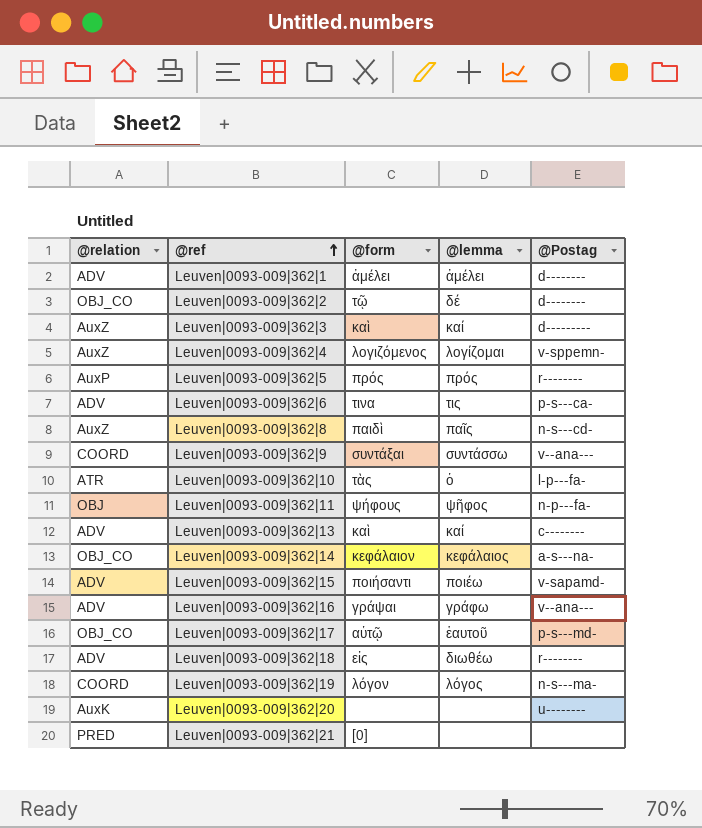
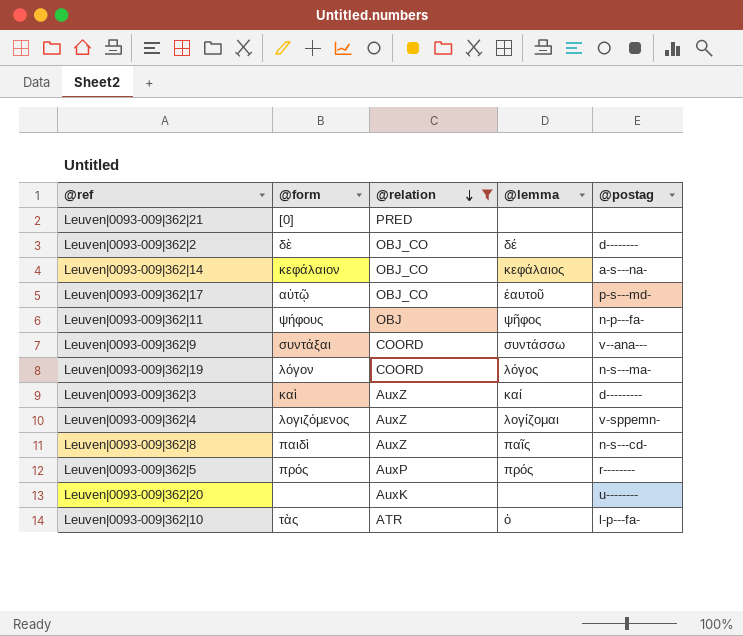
filter: none -> @relation != ADV
row order: @ref ascending -> @relation descending
column @relation | position: 1 -> 3
column name: @Postag -> @postag
Leuven|0093-009|362|2 | @form: τῷ -> δὲ

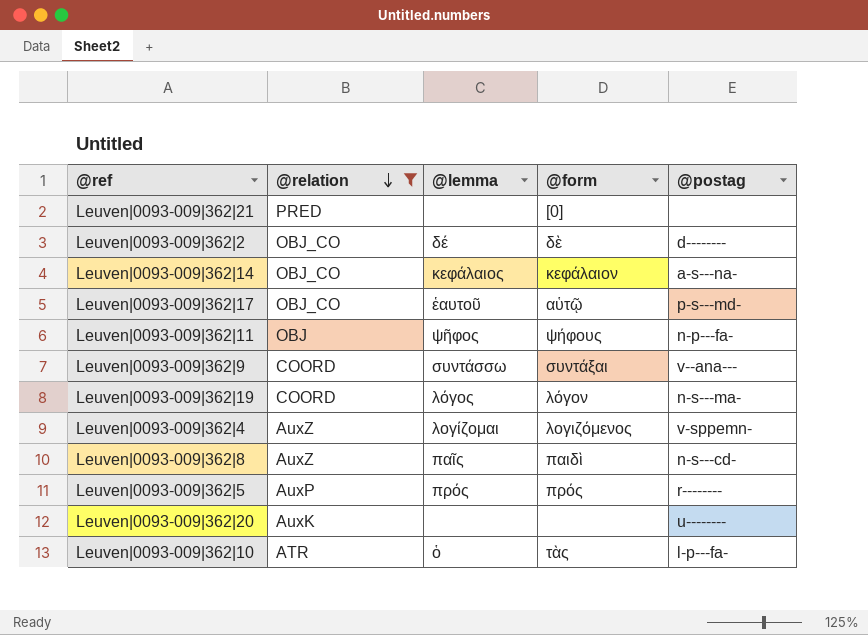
column @form | position: 2 -> 4
row Leuven|0093-009|362|3: καὶ | AuxZ | καί | d--------- -> none

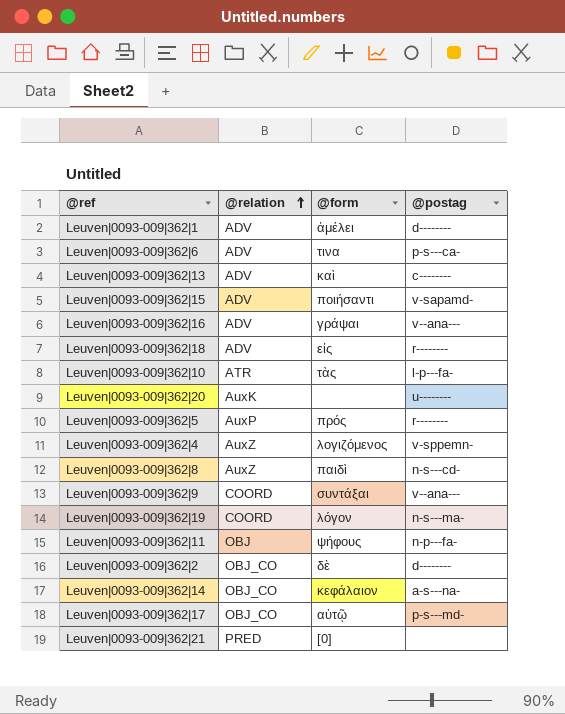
filter: @relation != ADV -> none
row order: @relation descending -> @relation ascending
column @lemma | position: 3 -> none

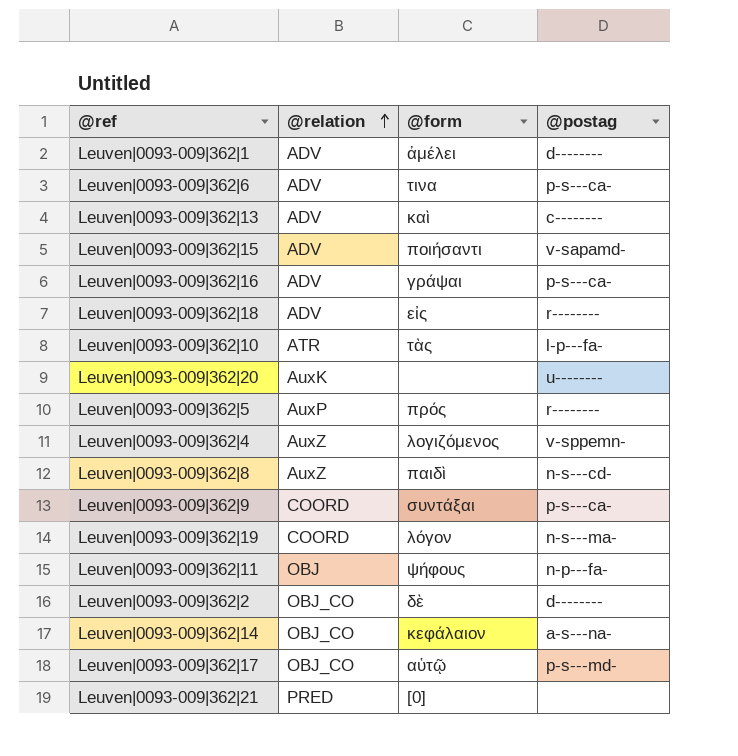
Leuven|0093-009|362|16 | @postag: v--ana--- -> p-s---ca-
Leuven|0093-009|362|9 | @postag: v--ana--- -> p-s---ca-

